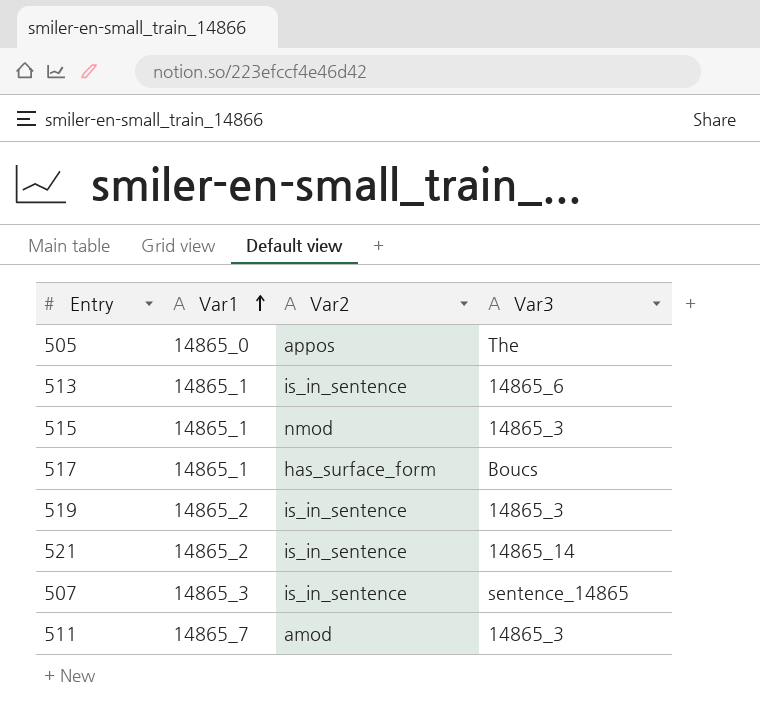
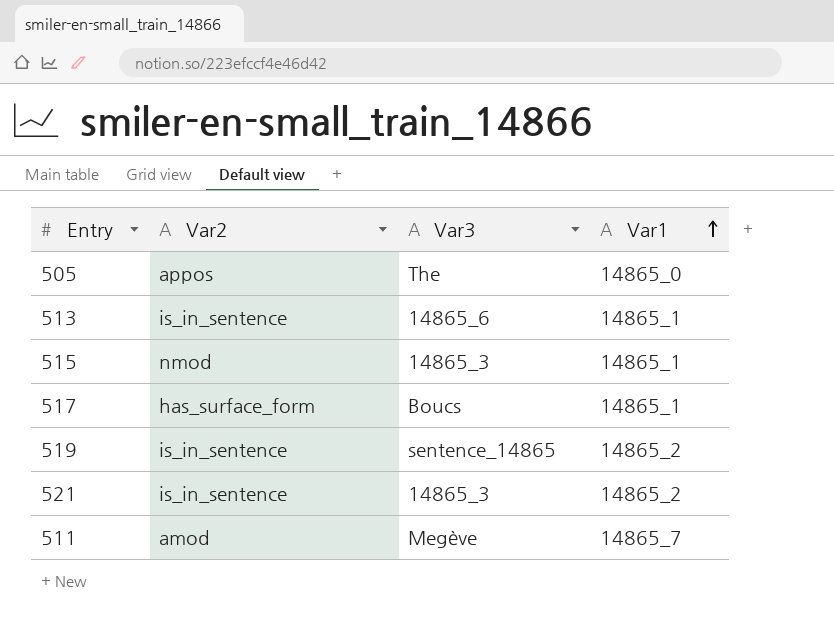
column Var1 | position: 2 -> 4
row 507: 14865_3 | is_in_sentence | sentence_14865 -> none
519 | Var3: 14865_3 -> sentence_14865
521 | Var3: 14865_14 -> 14865_3
511 | Var3: 14865_3 -> Megève

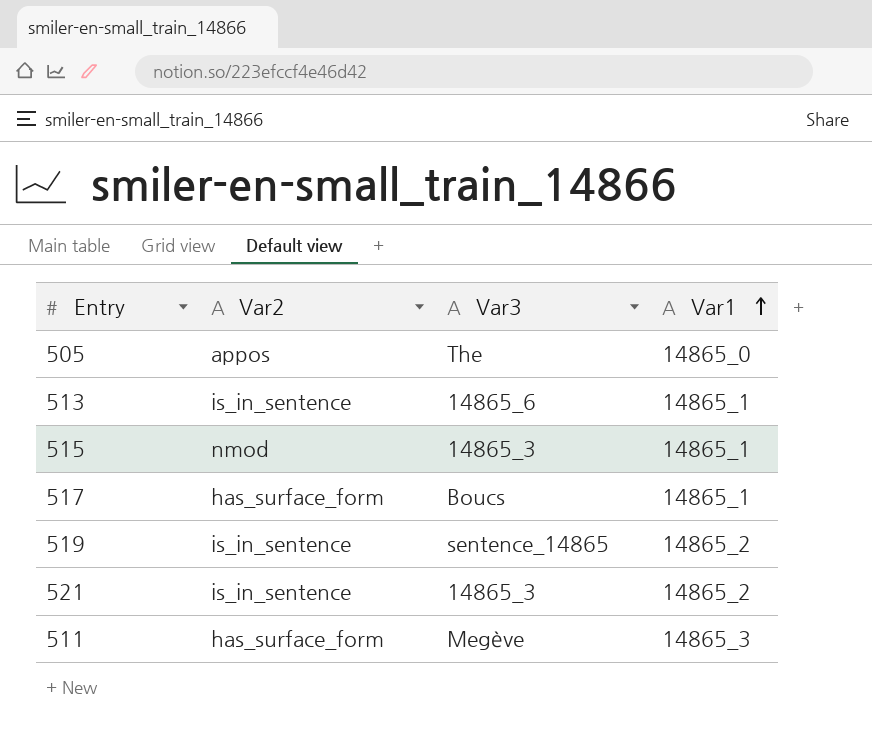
511 | Var2: amod -> has_surface_form
511 | Var1: 14865_7 -> 14865_3

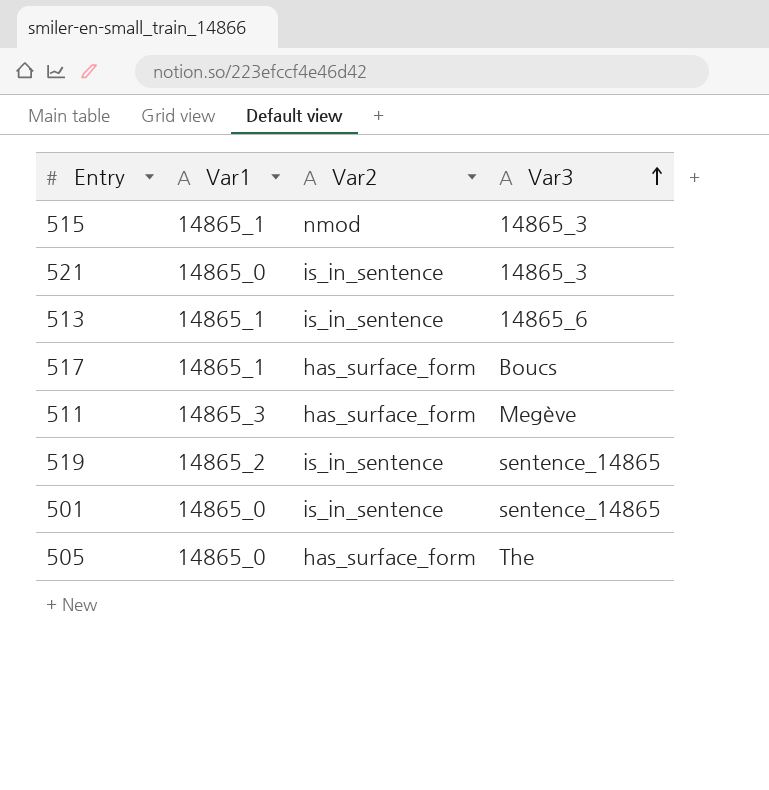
row order: Var1 ascending -> Var3 ascending
column Var1 | position: 4 -> 2
521 | Var1: 14865_2 -> 14865_0
row 501: none -> 14865_0 | is_in_sentence | sentence_14865
505 | Var2: appos -> has_surface_form

